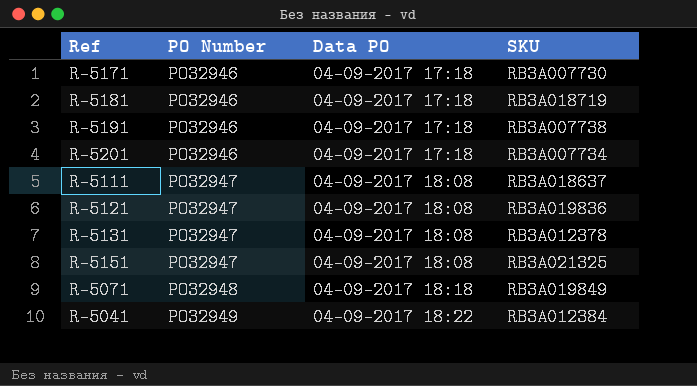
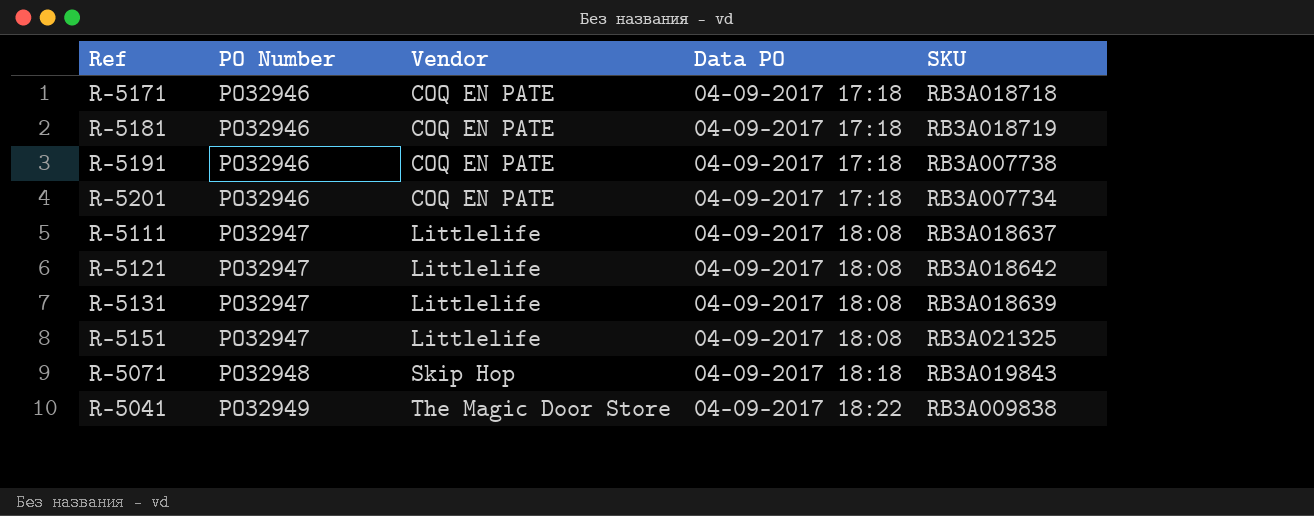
column Vendor | position: none -> 3
R-5171 | SKU: RB3A007730 -> RB3A018718
R-5121 | SKU: RB3A019836 -> RB3A018642
R-5131 | SKU: RB3A012378 -> RB3A018639
R-5071 | SKU: RB3A019849 -> RB3A019843
R-5041 | SKU: RB3A012384 -> RB3A009838

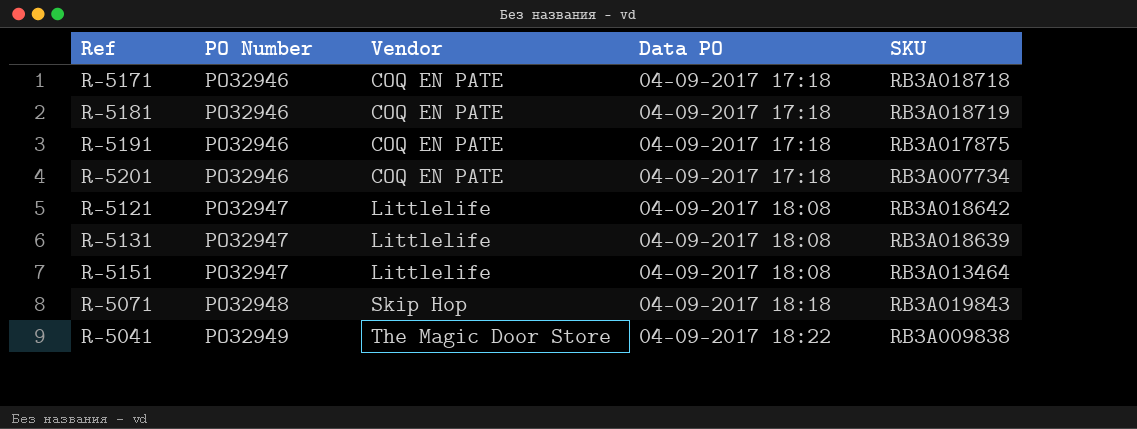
row R-5111: PO32947 | Littlelife | 04-09-2017 18:08 | RB3A018637 -> none
R-5191 | SKU: RB3A007738 -> RB3A017875
R-5151 | SKU: RB3A021325 -> RB3A013464

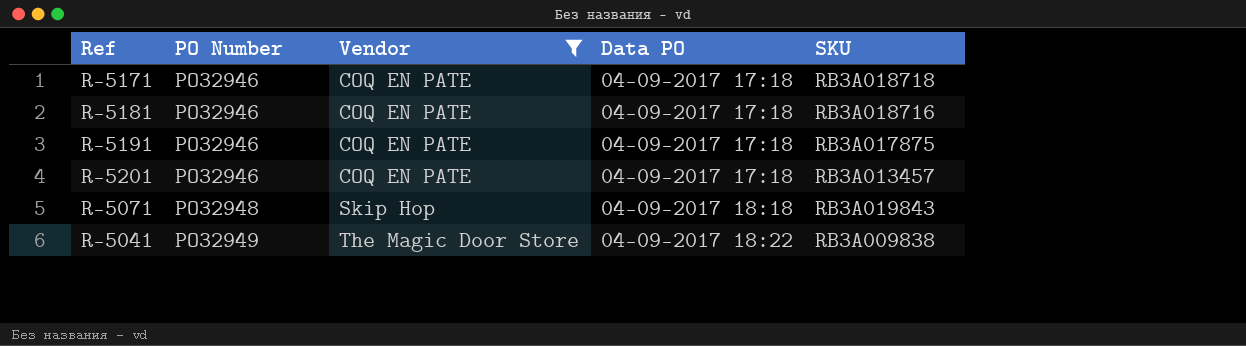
filter: none -> Vendor != Littlelife
R-5181 | SKU: RB3A018719 -> RB3A018716
R-5201 | SKU: RB3A007734 -> RB3A013457

